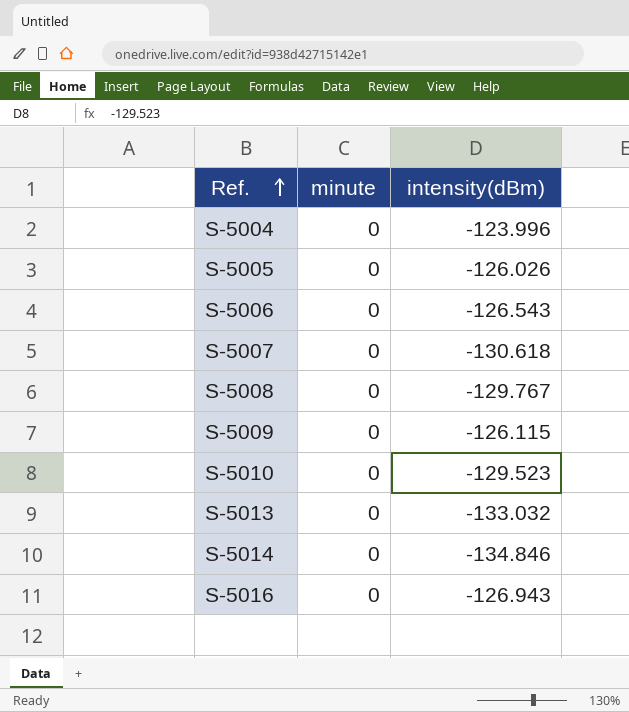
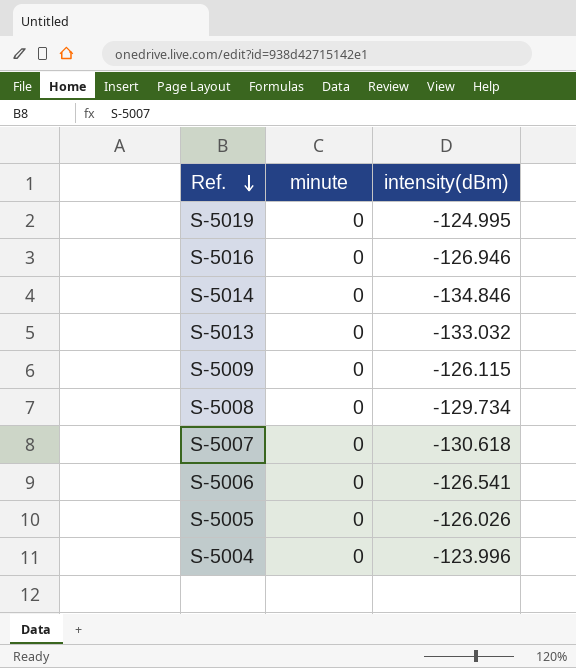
row order: Ref. ascending -> Ref. descending
row S-5010: 0 | -129.523 -> none
row S-5019: none -> 0 | -124.995
S-5016 | intensity(dBm): -126.943 -> -126.946
S-5008 | intensity(dBm): -129.767 -> -129.734
S-5006 | intensity(dBm): -126.543 -> -126.541

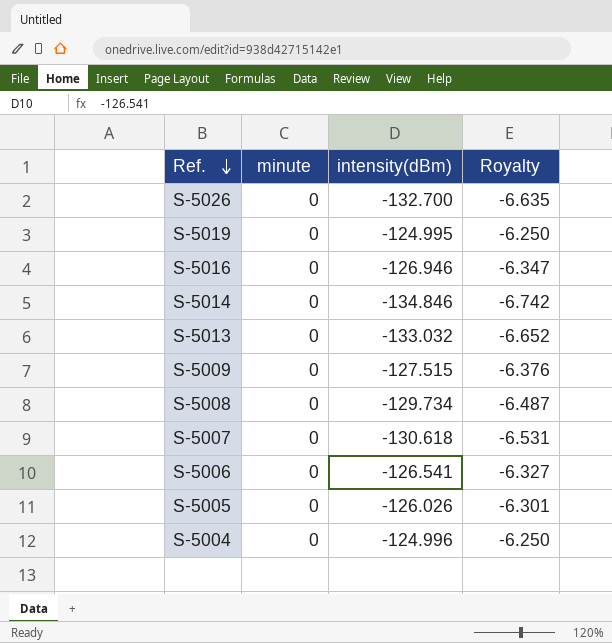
column Royalty | formula: none -> [intensity(dBm)] * 0.05
row S-5026: none -> 0 | -132.700 | -6.635
S-5009 | intensity(dBm): -126.115 -> -127.515
S-5004 | intensity(dBm): -123.996 -> -124.996

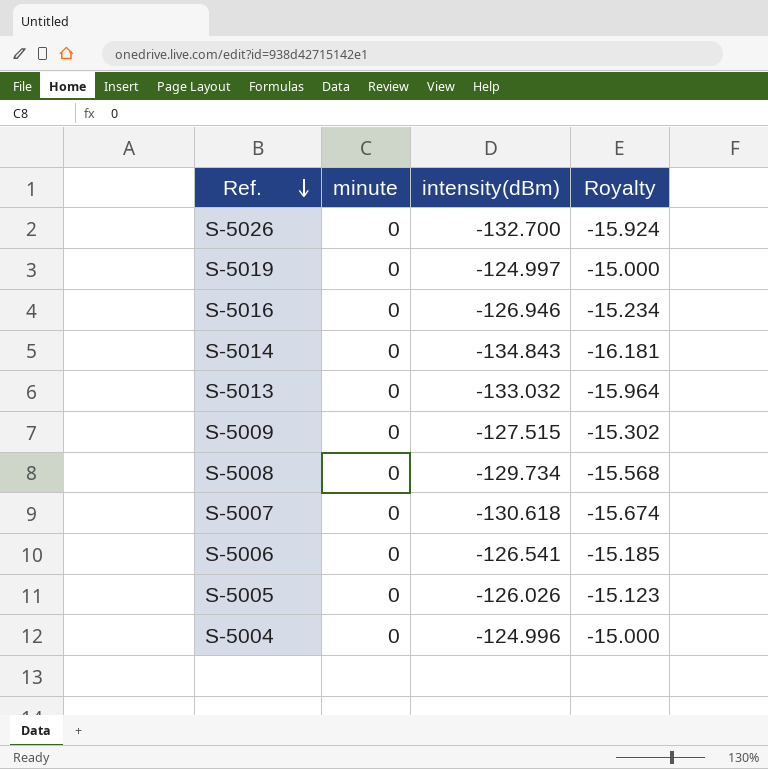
column Royalty | formula: [intensity(dBm)] * 0.05 -> [intensity(dBm)] * 0.12
S-5019 | intensity(dBm): -124.995 -> -124.997
S-5014 | intensity(dBm): -134.846 -> -134.843

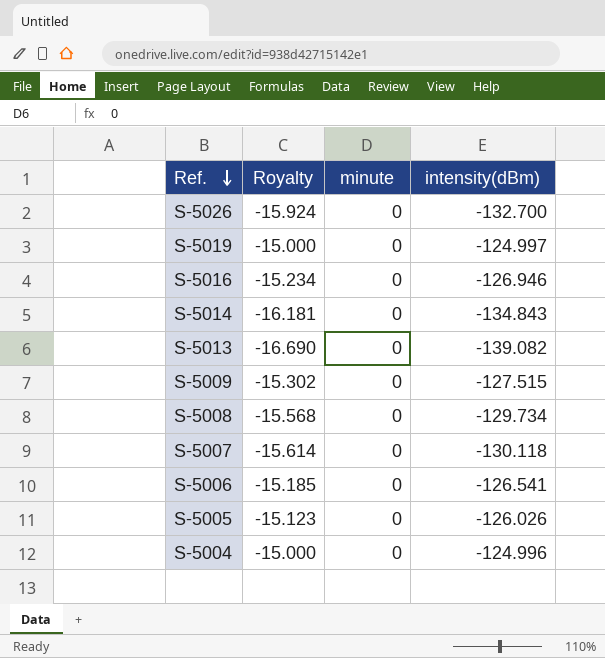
column Royalty | position: 4 -> 2
S-5013 | Royalty: -15.964 -> -16.690
S-5013 | intensity(dBm): -133.032 -> -139.082
S-5007 | Royalty: -15.674 -> -15.614
S-5007 | intensity(dBm): -130.618 -> -130.118

